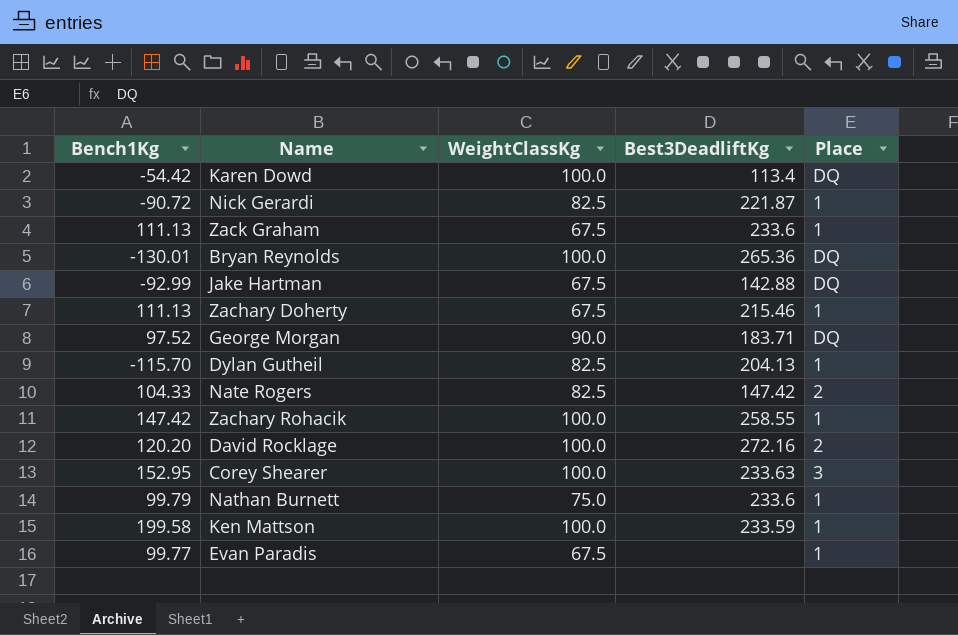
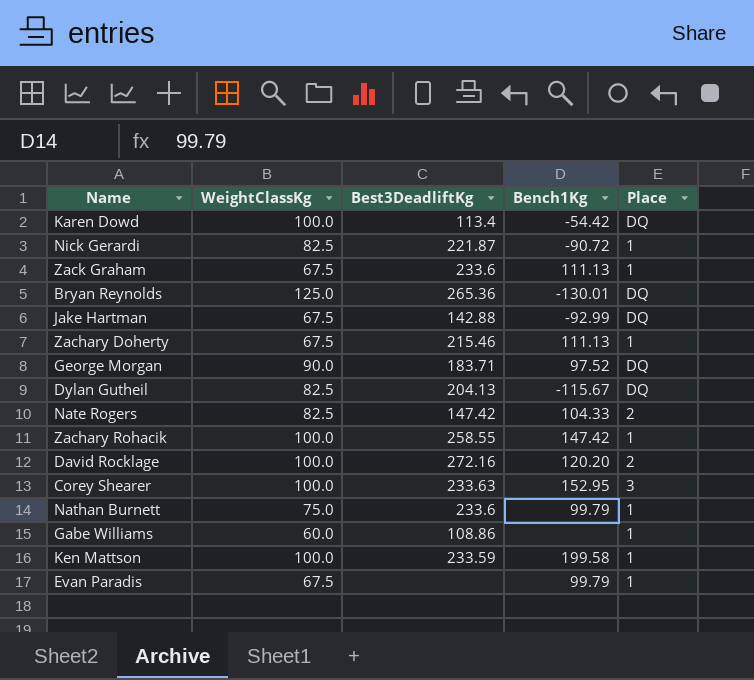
column Bench1Kg | position: 1 -> 4
Bryan Reynolds | WeightClassKg: 100.0 -> 125.0
Dylan Gutheil | Bench1Kg: -115.70 -> -115.67
Dylan Gutheil | Place: 1 -> DQ
row Gabe Williams: none -> 60.0 | 108.86 | none | 1
Evan Paradis | Bench1Kg: 99.77 -> 99.79

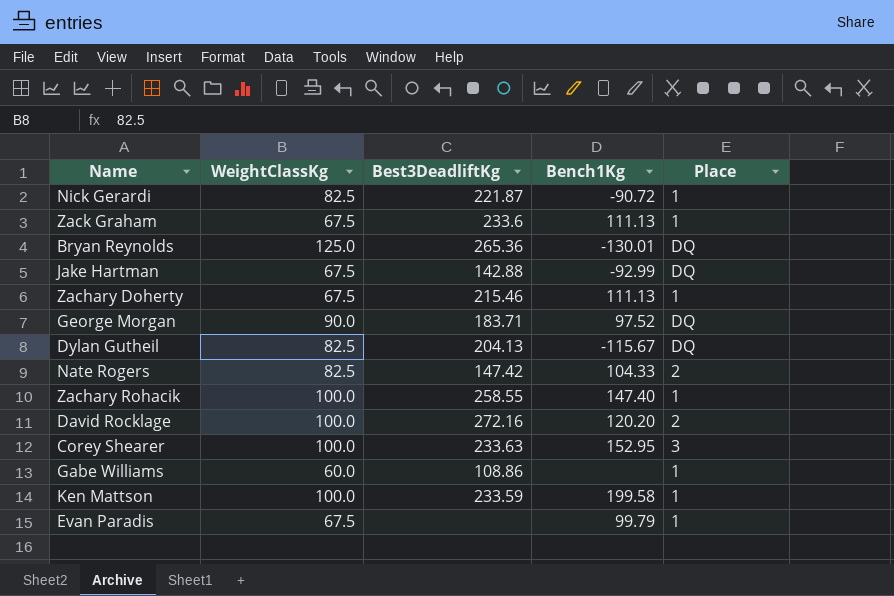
row Karen Dowd: 100.0 | 113.4 | -54.42 | DQ -> none
row Nathan Burnett: 75.0 | 233.6 | 99.79 | 1 -> none
Zachary Rohacik | Bench1Kg: 147.42 -> 147.40

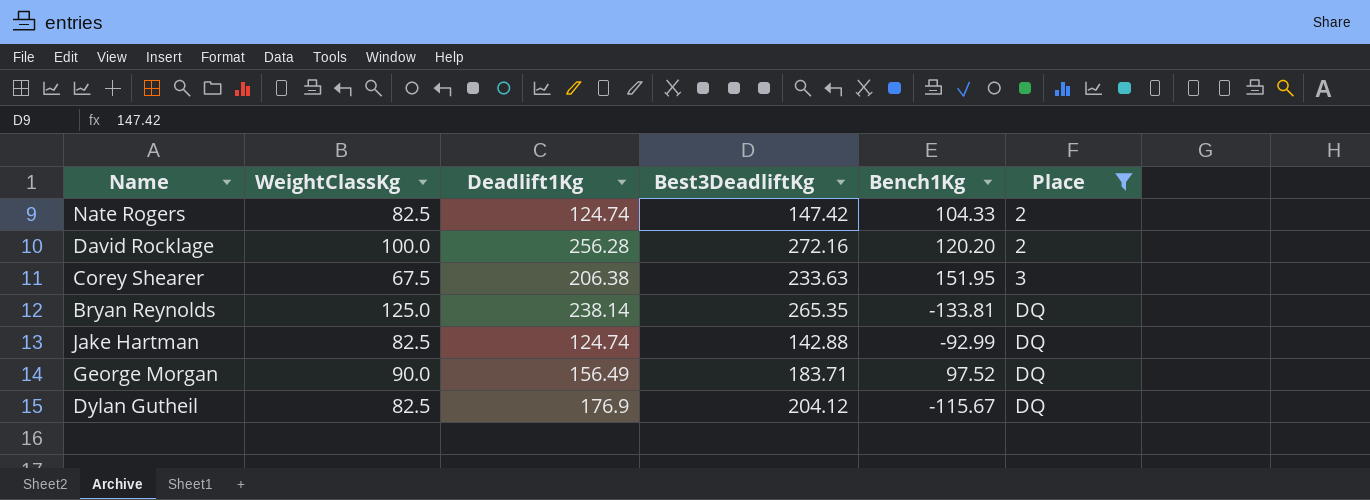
filter: none -> Place != 1
row order: none -> Place ascending
column Deadlift1Kg | position: none -> 3
Corey Shearer | WeightClassKg: 100.0 -> 67.5
Corey Shearer | Bench1Kg: 152.95 -> 151.95
Bryan Reynolds | Best3DeadliftKg: 265.36 -> 265.35
Bryan Reynolds | Bench1Kg: -130.01 -> -133.81
Jake Hartman | WeightClassKg: 67.5 -> 82.5
Dylan Gutheil | Best3DeadliftKg: 204.13 -> 204.12

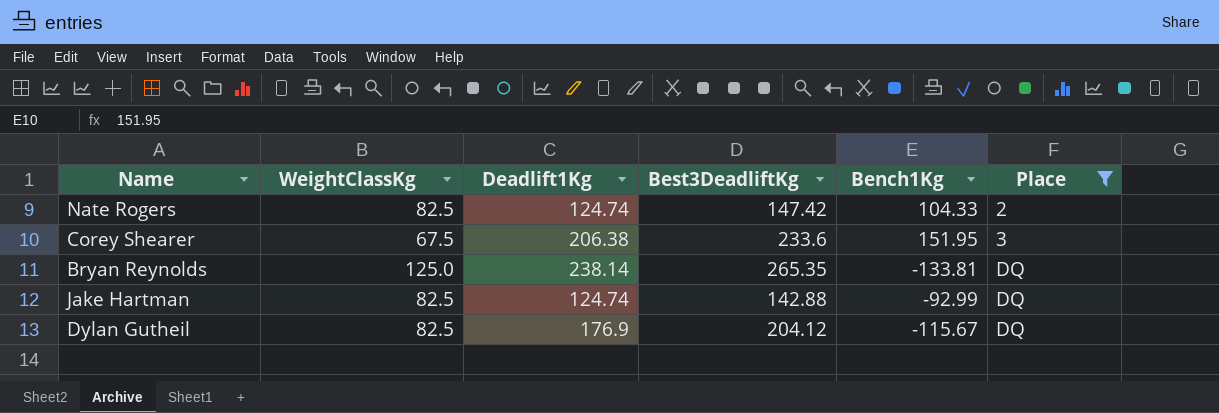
row David Rocklage: 100.0 | 256.28 | 272.16 | 120.20 | 2 -> none
row George Morgan: 90.0 | 156.49 | 183.71 | 97.52 | DQ -> none
Corey Shearer | Best3DeadliftKg: 233.63 -> 233.6

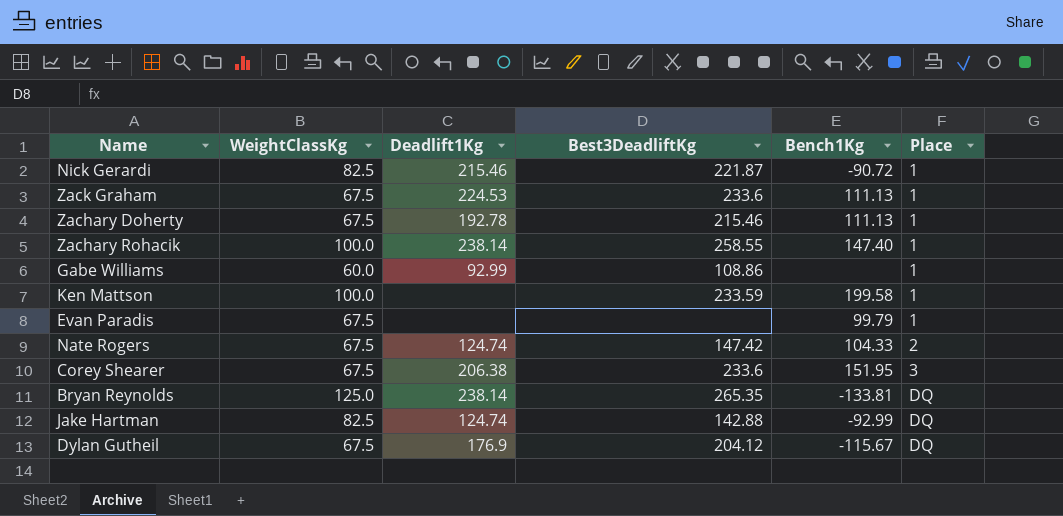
filter: Place != 1 -> none
Nate Rogers | WeightClassKg: 82.5 -> 67.5
Dylan Gutheil | WeightClassKg: 82.5 -> 67.5

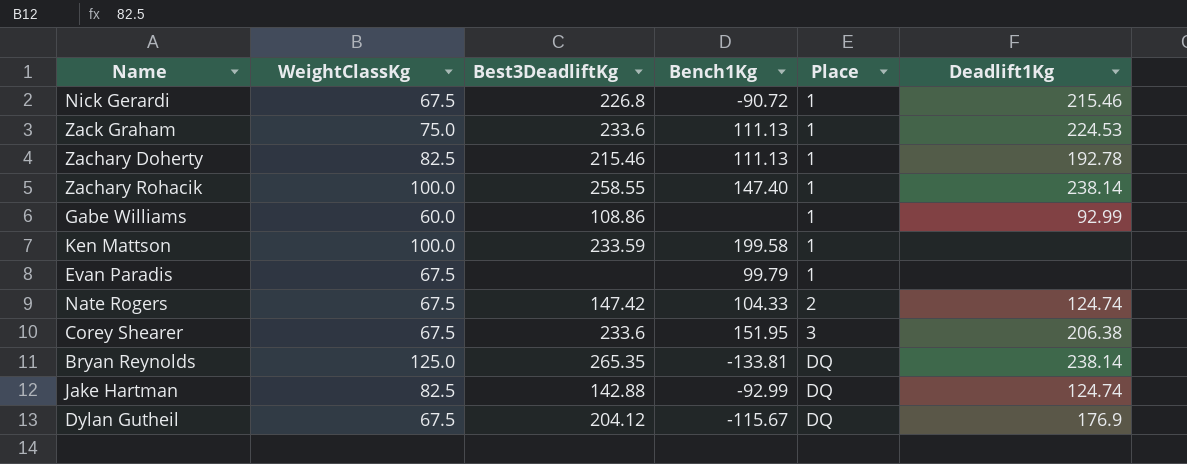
column Deadlift1Kg | position: 3 -> 6
Nick Gerardi | WeightClassKg: 82.5 -> 67.5
Nick Gerardi | Best3DeadliftKg: 221.87 -> 226.8
Zack Graham | WeightClassKg: 67.5 -> 75.0
Zachary Doherty | WeightClassKg: 67.5 -> 82.5

